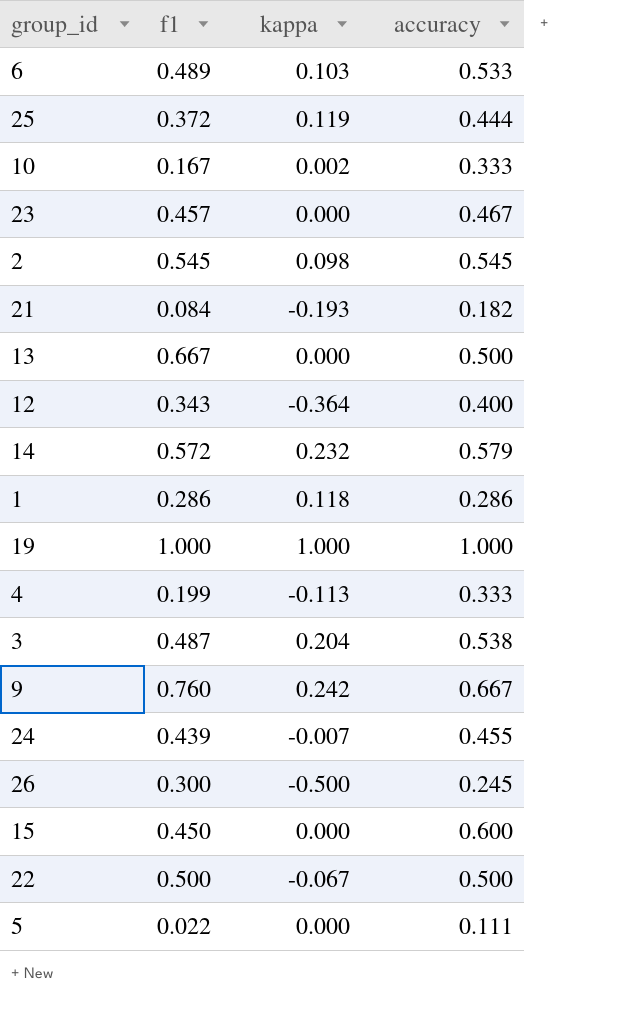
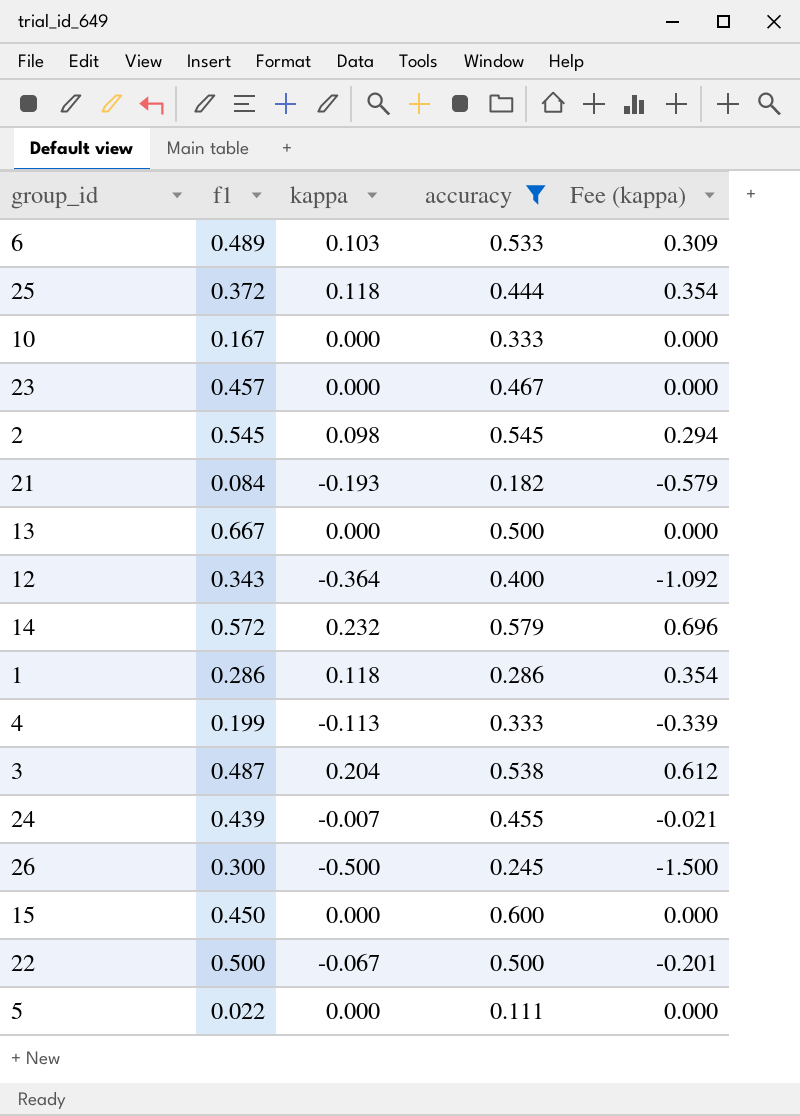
filter: none -> accuracy <= 0.600
column Fee (kappa) | formula: none -> [kappa] * 3
25 | kappa: 0.119 -> 0.118
10 | kappa: 0.002 -> 0.000

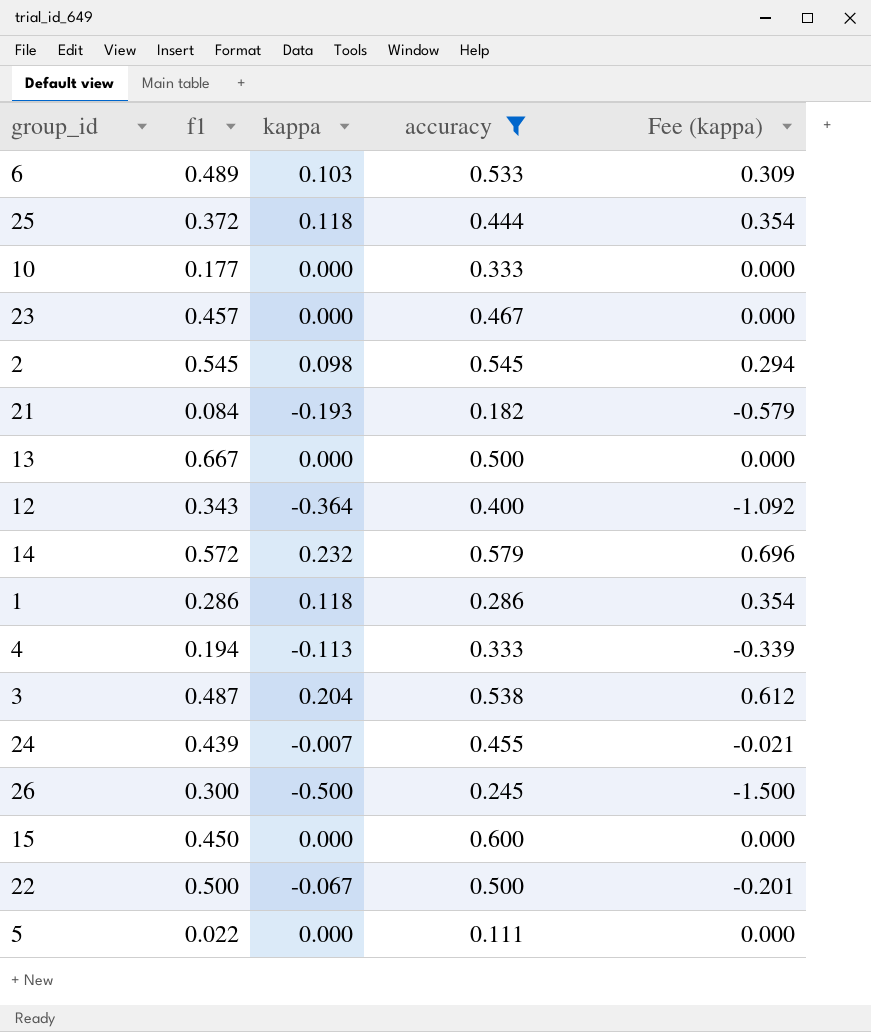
10 | f1: 0.167 -> 0.177
4 | f1: 0.199 -> 0.194

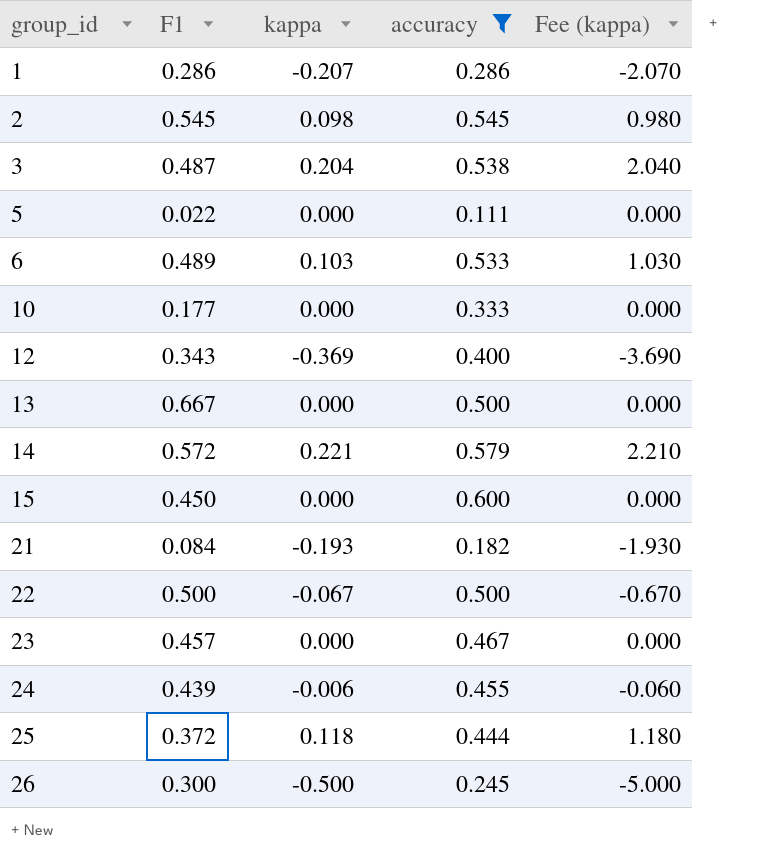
row order: none -> group_id ascending
column name: f1 -> F1
column Fee (kappa) | formula: [kappa] * 3 -> [kappa] * 10
row 4: 0.194 | -0.113 | 0.333 | -0.339 -> none
1 | kappa: 0.118 -> -0.207
12 | kappa: -0.364 -> -0.369
14 | kappa: 0.232 -> 0.221
24 | kappa: -0.007 -> -0.006

